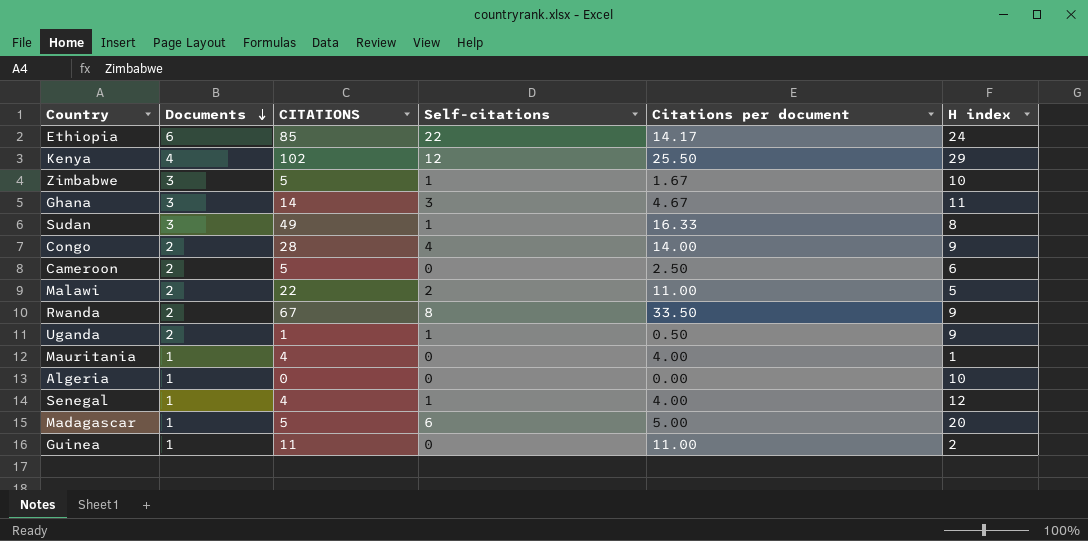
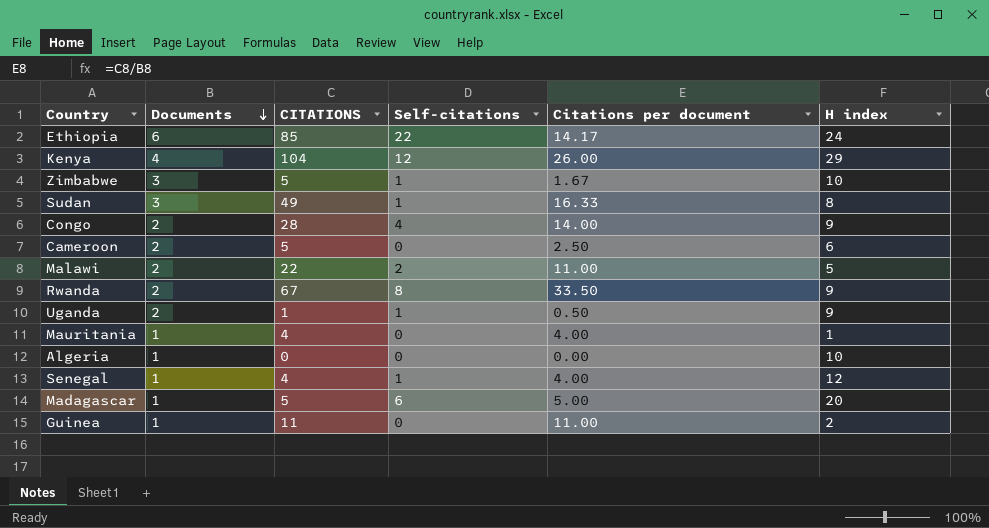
row Ghana: 3 | 14 | 3 | 4.67 | 11 -> none
Kenya | CITATIONS: 102 -> 104
Kenya | Citations per document: 25.50 -> 26.00

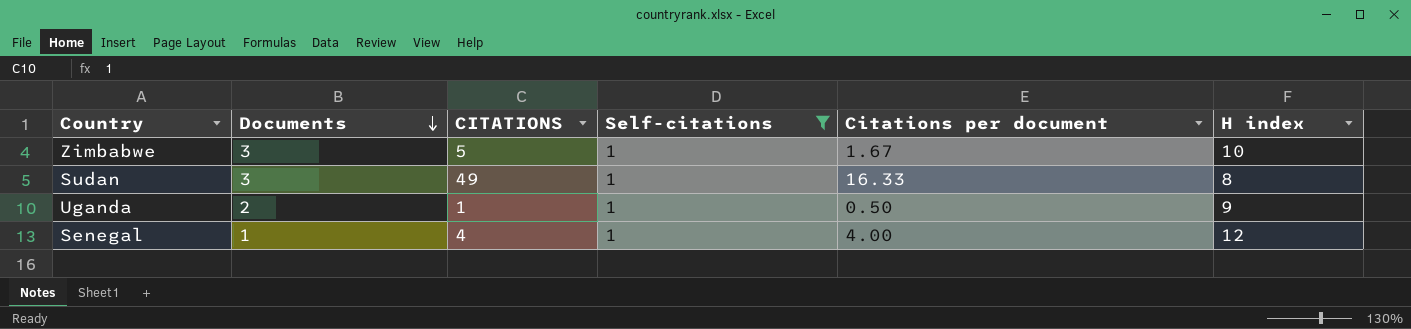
filter: none -> Self-citations = 1

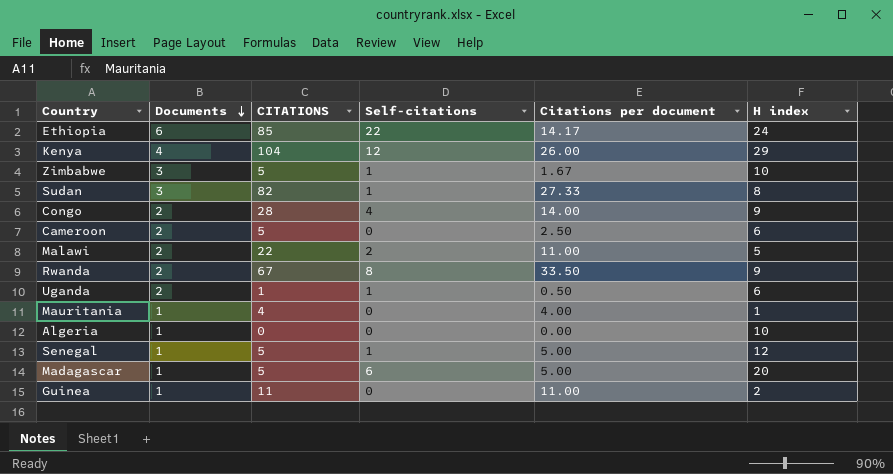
filter: Self-citations = 1 -> none
Sudan | CITATIONS: 49 -> 82
Sudan | Citations per document: 16.33 -> 27.33
Uganda | H index: 9 -> 6
Senegal | CITATIONS: 4 -> 5
Senegal | Citations per document: 4.00 -> 5.00

